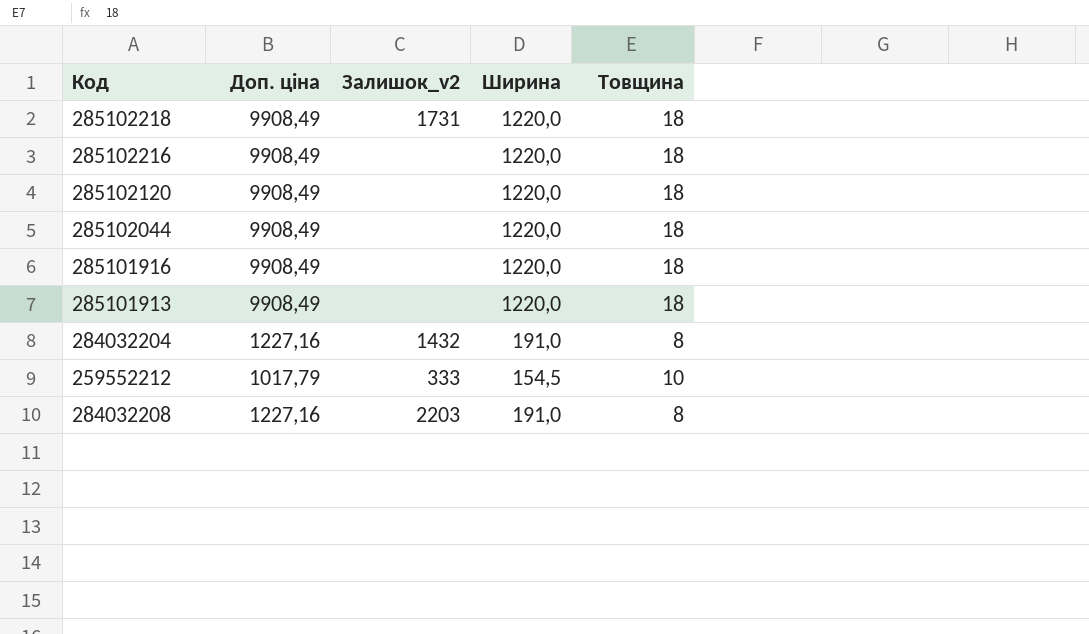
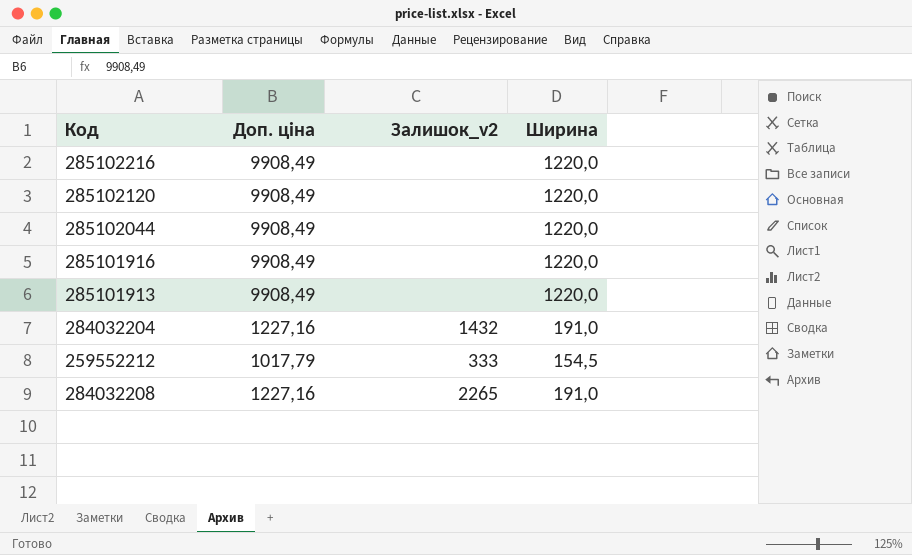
column Товщина | position: 5 -> none
row 285102218: 9908,49 | 1731 | 1220,0 | 18 -> none
284032208 | Залишок_v2: 2203 -> 2265

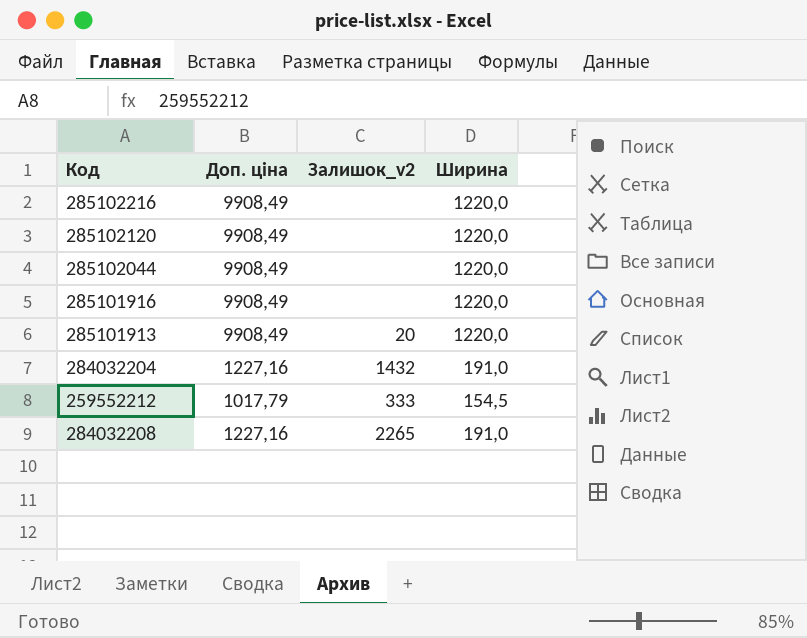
285101913 | Залишок_v2: none -> 20

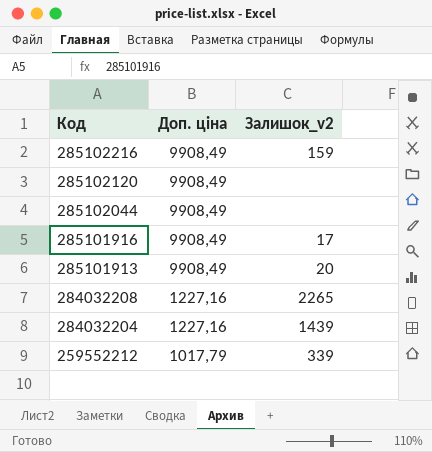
row order: none -> Код descending
column Ширина | position: 4 -> none
285102216 | Залишок_v2: none -> 159
285101916 | Залишок_v2: none -> 17
284032204 | Залишок_v2: 1432 -> 1439
259552212 | Залишок_v2: 333 -> 339

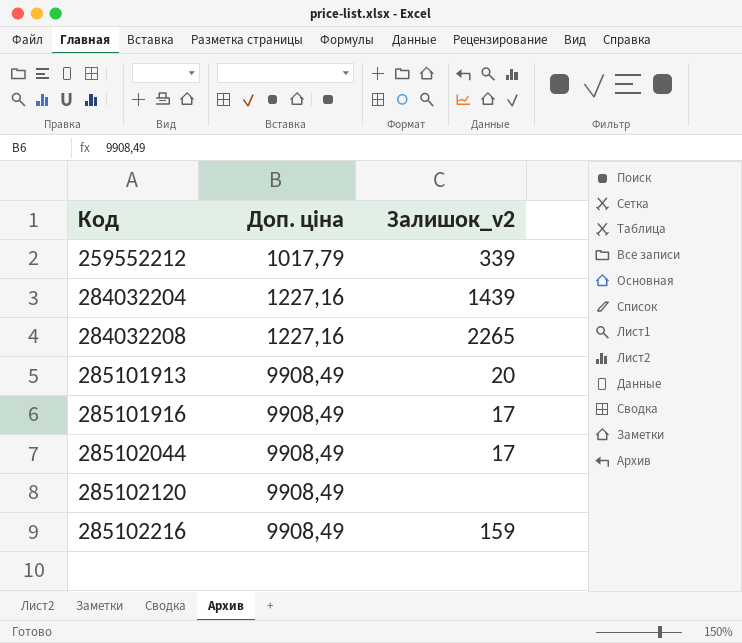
row order: Код descending -> Код ascending
285102044 | Залишок_v2: none -> 17

